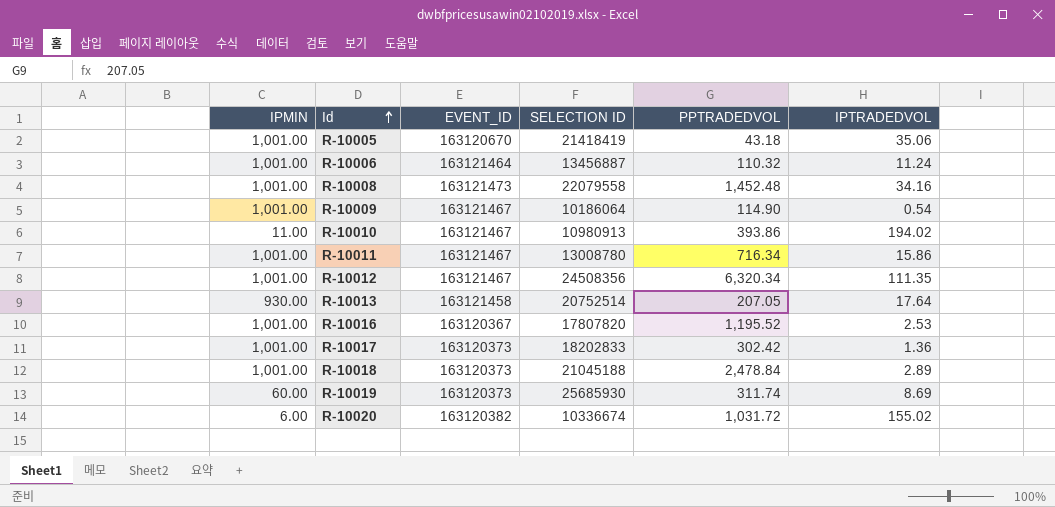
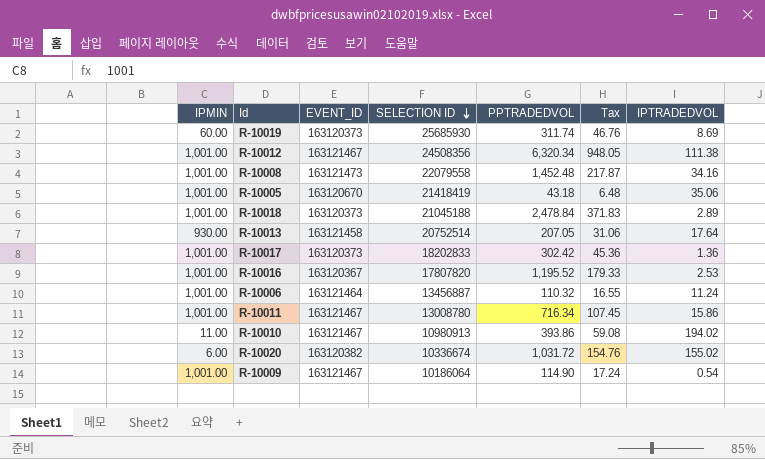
row order: Id ascending -> SELECTION ID descending
column Tax | formula: none -> [PPTRADEDVOL] * 0.15
R-10012 | IPTRADEDVOL: 111.35 -> 111.38

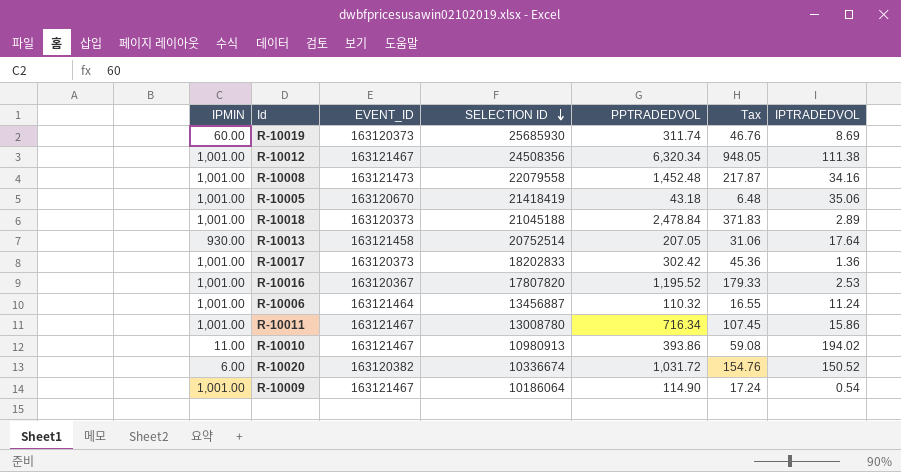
R-10020 | IPTRADEDVOL: 155.02 -> 150.52

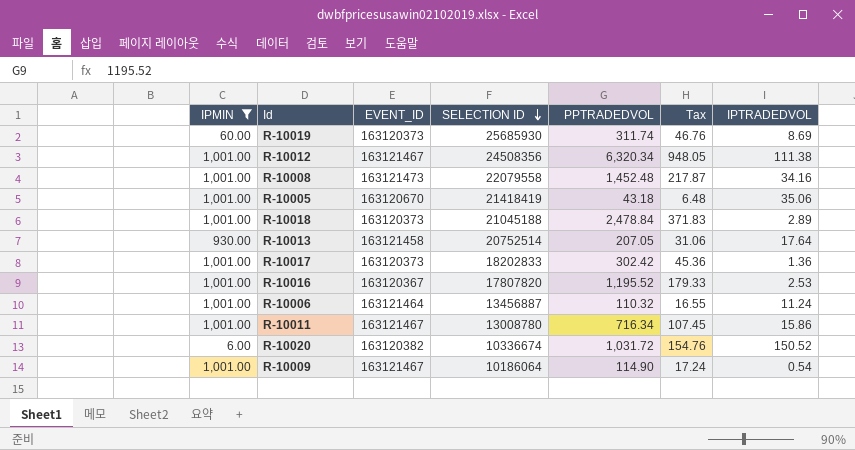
filter: none -> IPMIN != 11.00

